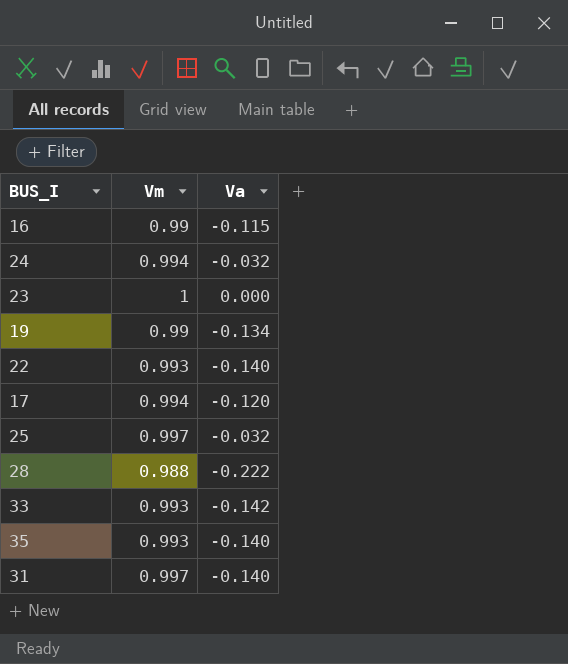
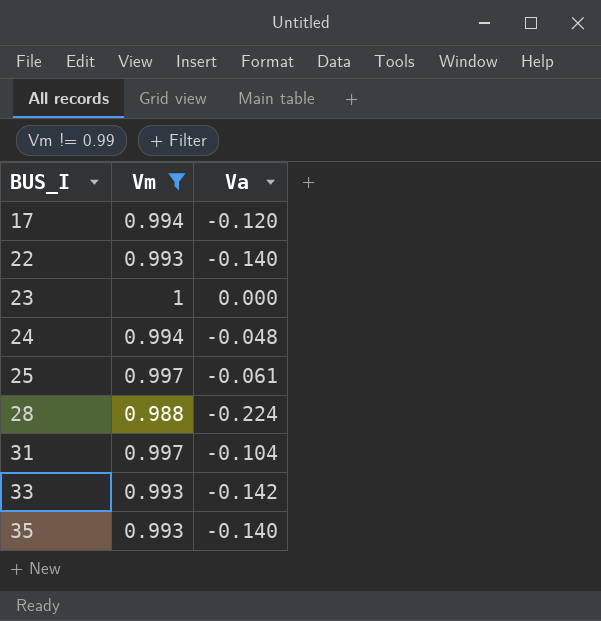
filter: none -> Vm != 0.99
row order: none -> BUS_I ascending
24 | Va: -0.032 -> -0.048
25 | Va: -0.032 -> -0.061
28 | Va: -0.222 -> -0.224
31 | Va: -0.140 -> -0.104

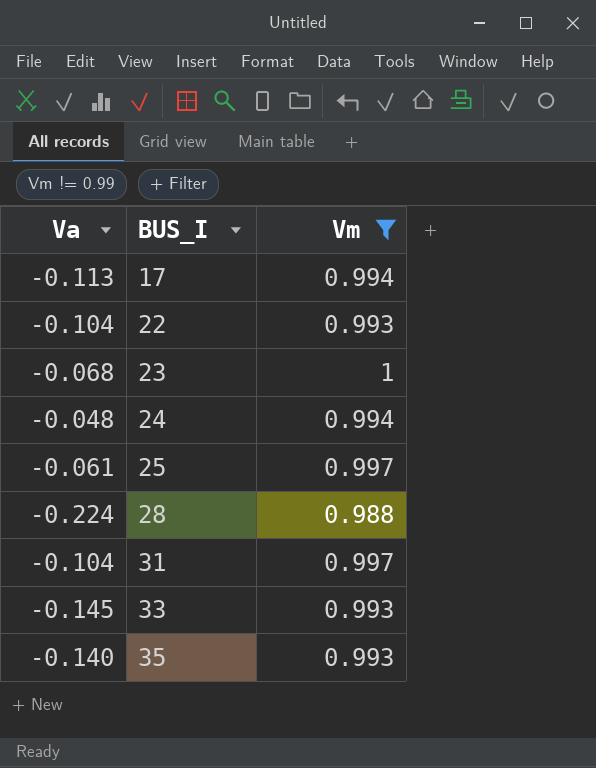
column Va | position: 3 -> 1
17 | Va: -0.120 -> -0.113
22 | Va: -0.140 -> -0.104
23 | Va: 0.000 -> -0.068
33 | Va: -0.142 -> -0.145

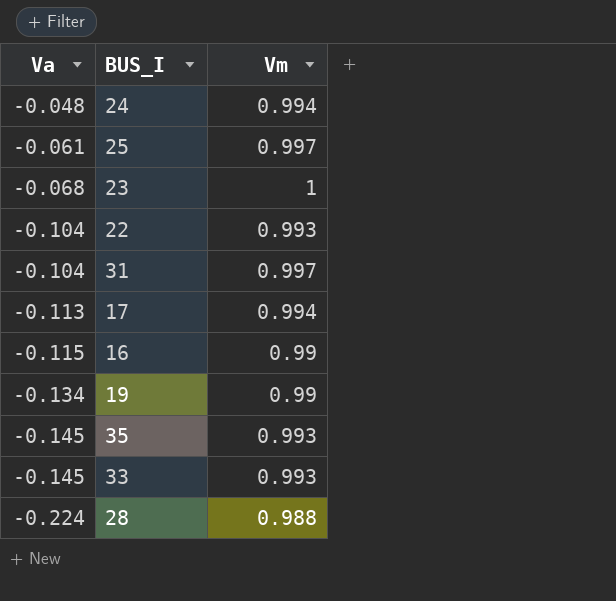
filter: Vm != 0.99 -> none
row order: BUS_I ascending -> Va descending
35 | Va: -0.140 -> -0.145

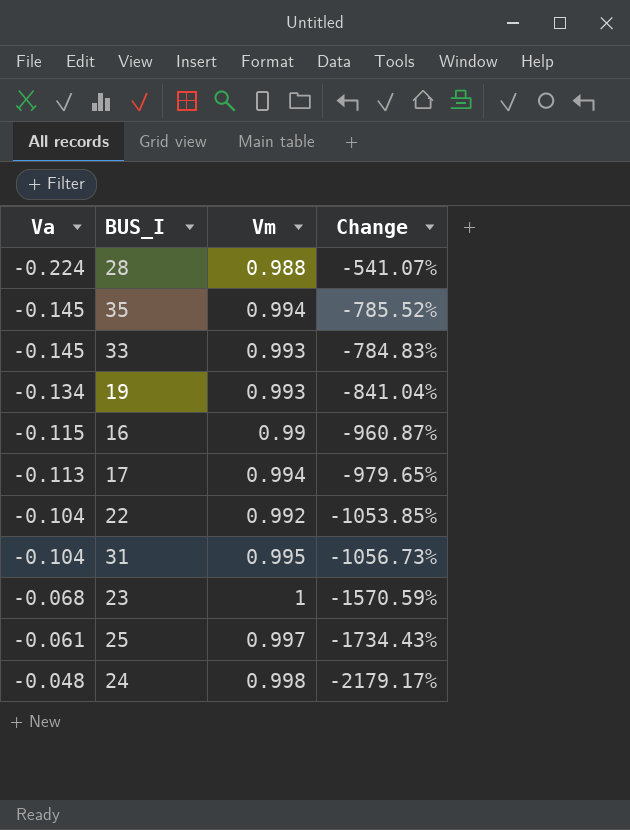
row order: Va descending -> Va ascending
column Change | formula: none -> ([Vm] - [Va]) / [Va]
35 | Vm: 0.993 -> 0.994
19 | Vm: 0.99 -> 0.993
22 | Vm: 0.993 -> 0.992
31 | Vm: 0.997 -> 0.995
24 | Vm: 0.994 -> 0.998

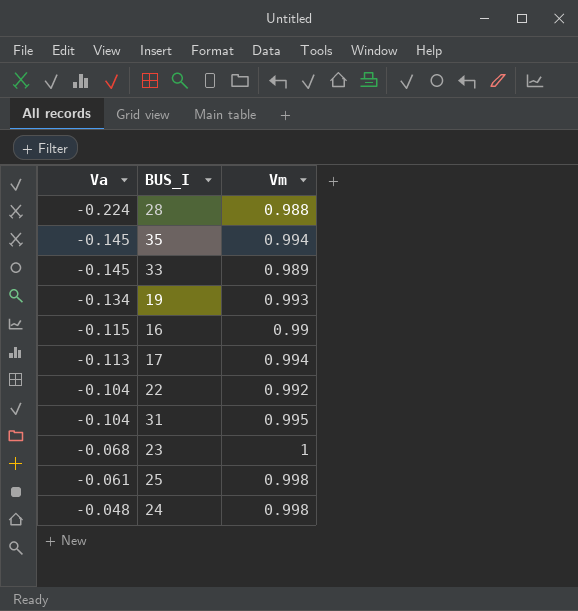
column Change | formula: ([Vm] - [Va]) / [Va] -> none
33 | Vm: 0.993 -> 0.989
25 | Vm: 0.997 -> 0.998

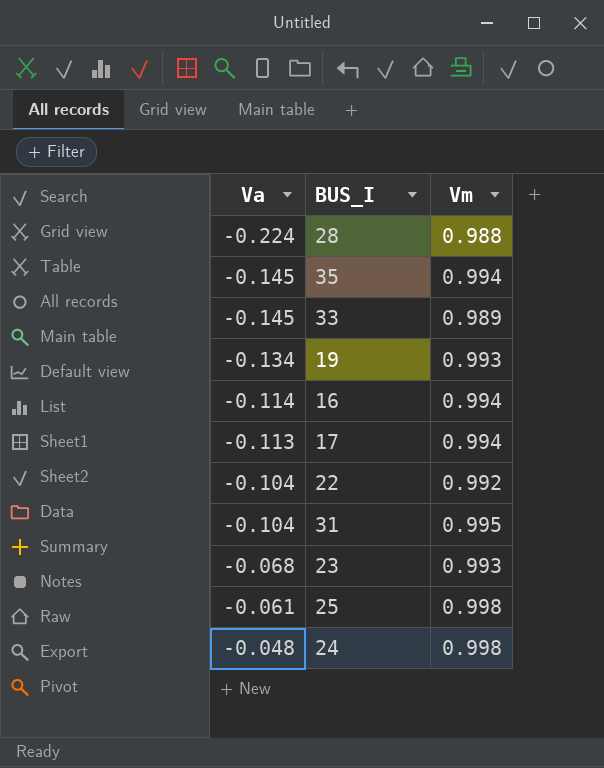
16 | Va: -0.115 -> -0.114
16 | Vm: 0.99 -> 0.994
23 | Vm: 1 -> 0.993

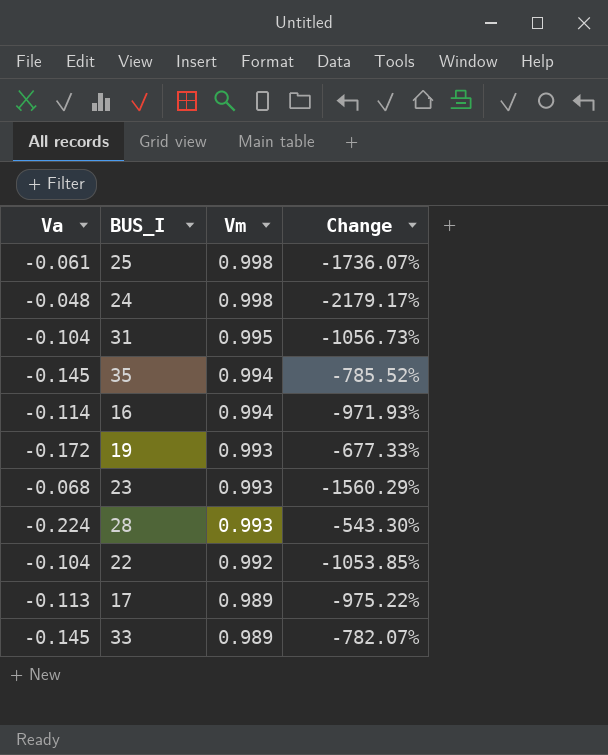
row order: Va ascending -> Vm descending
column Change | formula: none -> ([Vm] - [Va]) / [Va]
19 | Va: -0.134 -> -0.172
28 | Vm: 0.988 -> 0.993
17 | Vm: 0.994 -> 0.989

